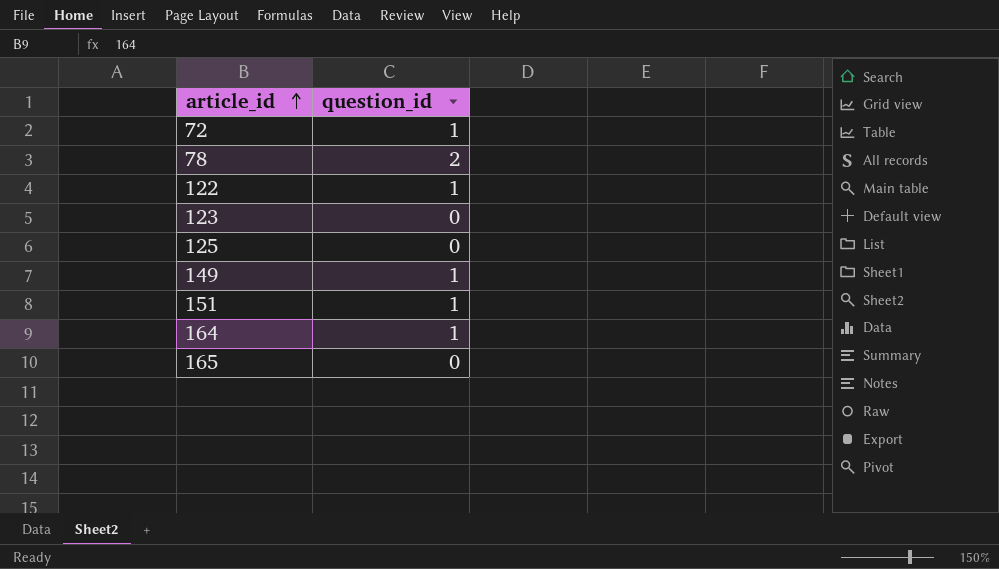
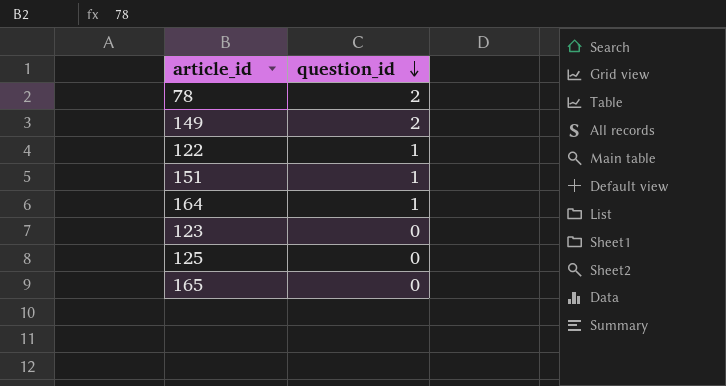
row order: article_id ascending -> question_id descending
row 72: 1 -> none
149 | question_id: 1 -> 2

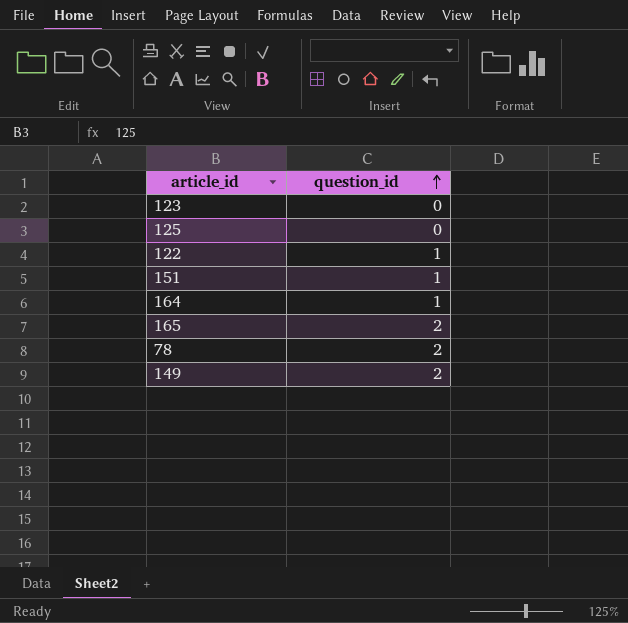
row order: question_id descending -> question_id ascending
165 | question_id: 0 -> 2

